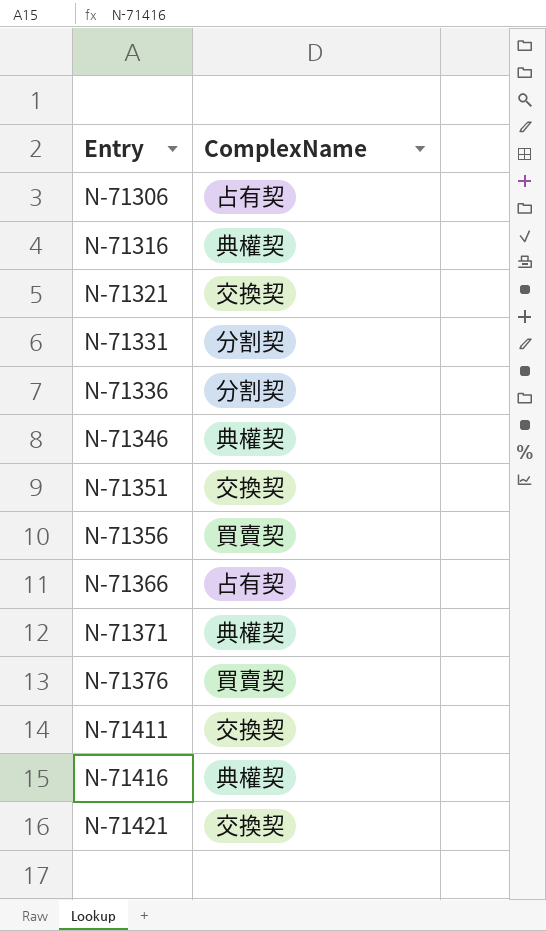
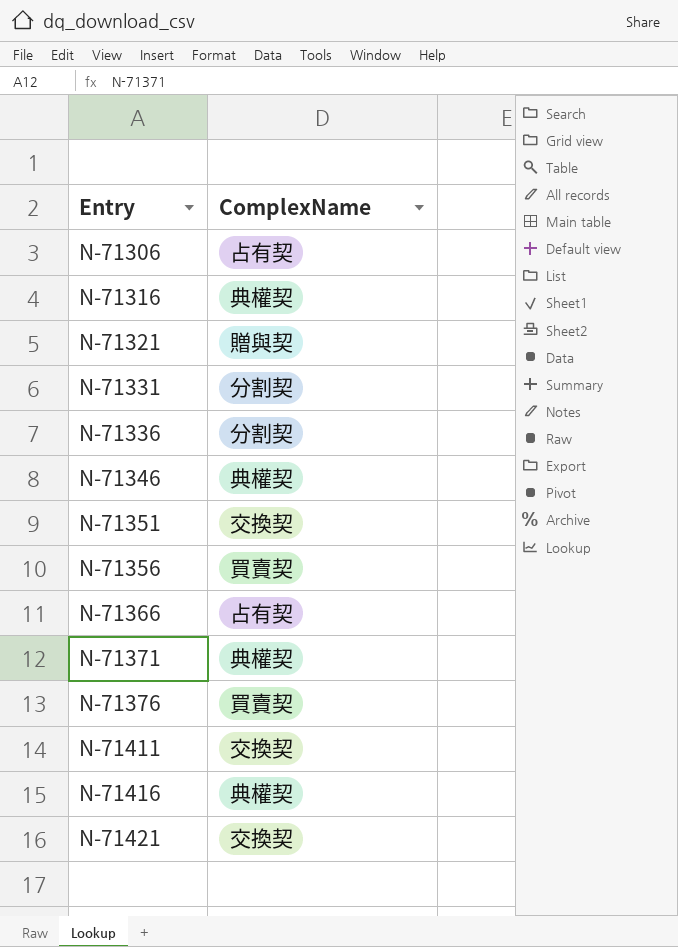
N-71321 | ComplexName: 交換契 -> 贈與契

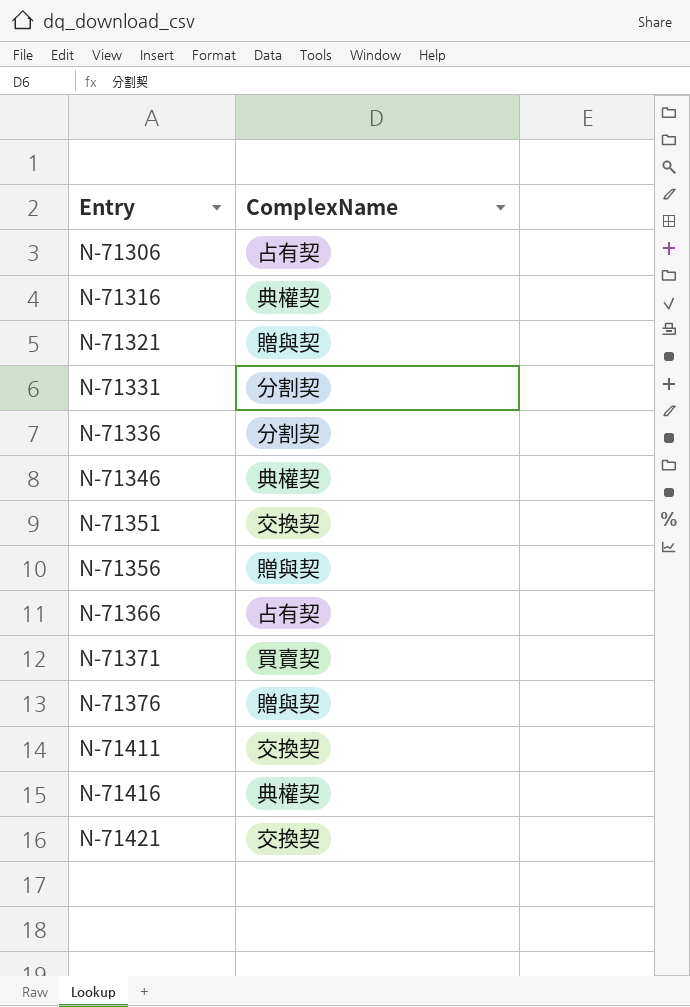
N-71356 | ComplexName: 買賣契 -> 贈與契
N-71371 | ComplexName: 典權契 -> 買賣契
N-71376 | ComplexName: 買賣契 -> 贈與契

